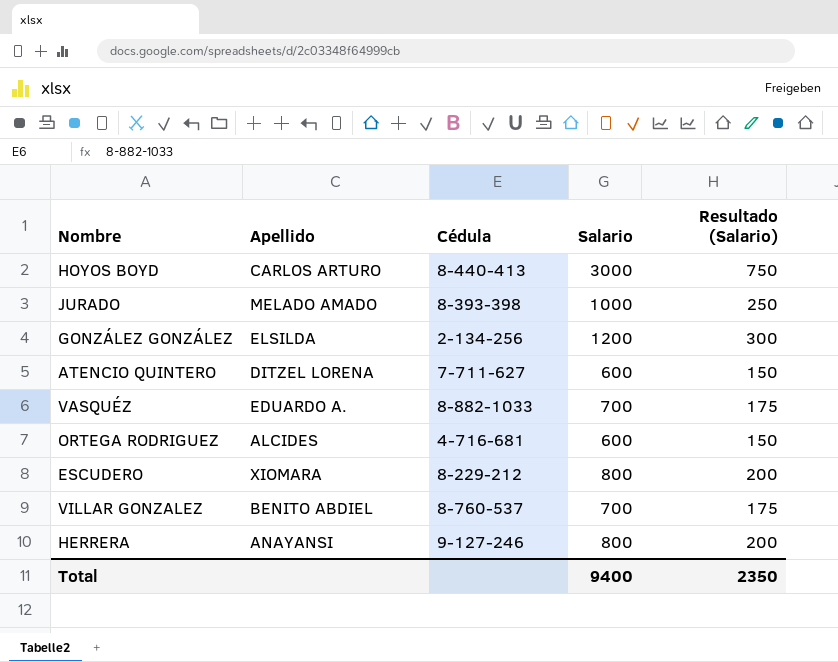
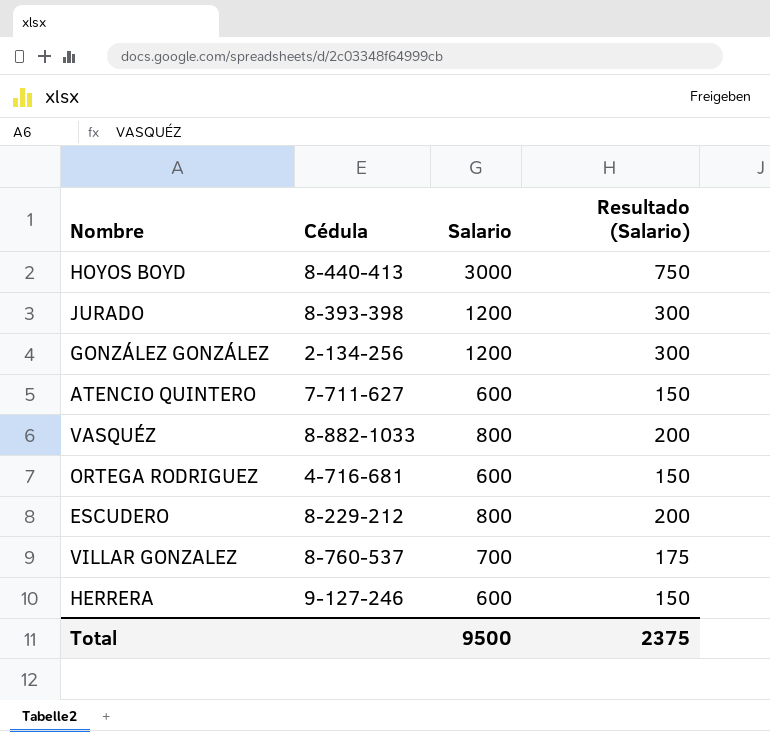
column Apellido | position: 2 -> none
JURADO | Salario: 1000 -> 1200
JURADO | Resultado (Salario): 250 -> 300
VASQUÉZ | Salario: 700 -> 800
VASQUÉZ | Resultado (Salario): 175 -> 200
HERRERA | Salario: 800 -> 600
HERRERA | Resultado (Salario): 200 -> 150
Total | Salario: 9400 -> 9500
Total | Resultado (Salario): 2350 -> 2375

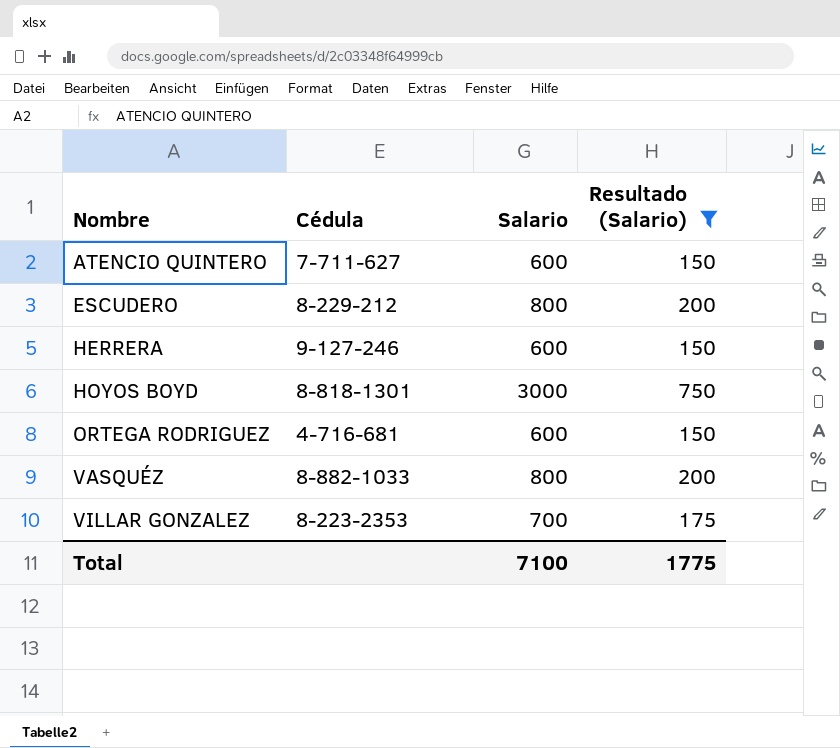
filter: none -> Resultado (Salario) != 300
row order: none -> Nombre ascending
HOYOS BOYD | Cédula: 8-440-413 -> 8-818-1301
VILLAR GONZALEZ | Cédula: 8-760-537 -> 8-223-2353
Total | Salario: 9500 -> 7100
Total | Resultado (Salario): 2375 -> 1775

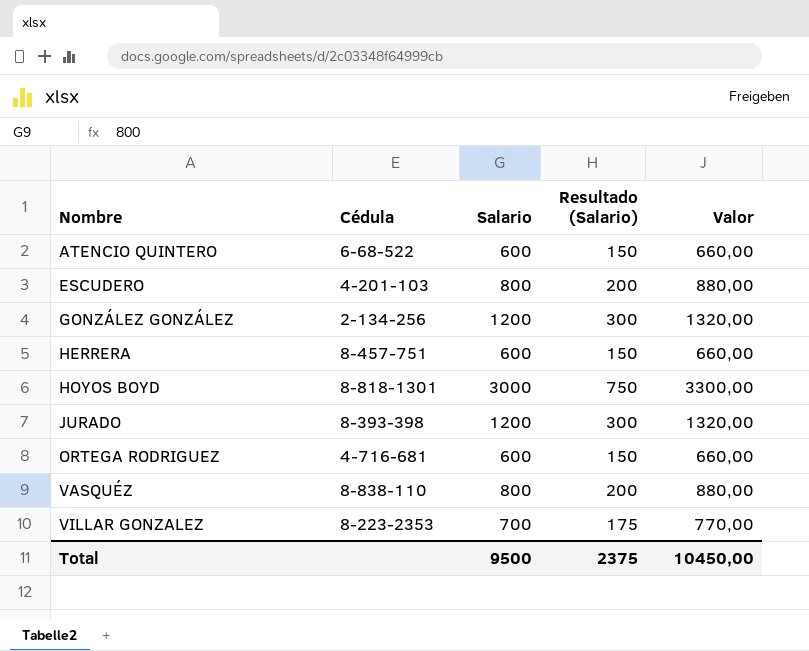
filter: Resultado (Salario) != 300 -> none
column Valor | formula: none -> [Salario] * 1,1
ATENCIO QUINTERO | Cédula: 7-711-627 -> 6-68-522
ESCUDERO | Cédula: 8-229-212 -> 4-201-103
HERRERA | Cédula: 9-127-246 -> 8-457-751
VASQUÉZ | Cédula: 8-882-1033 -> 8-838-110
Total | Salario: 7100 -> 9500
Total | Resultado (Salario): 1775 -> 2375

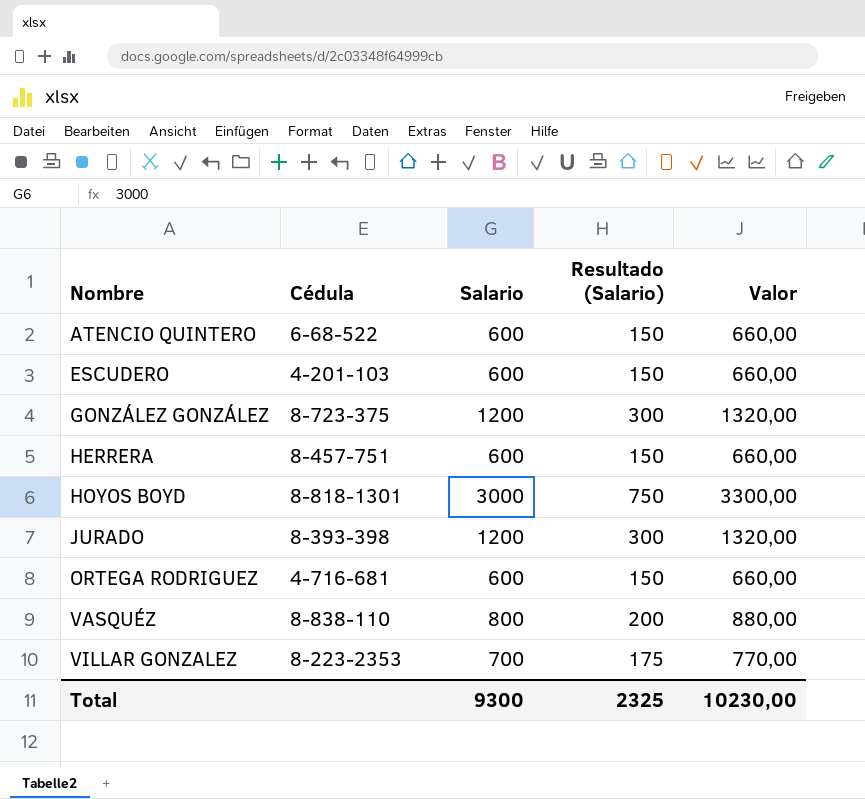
ESCUDERO | Salario: 800 -> 600
ESCUDERO | Resultado (Salario): 200 -> 150
ESCUDERO | Valor: 880,00 -> 660,00
GONZÁLEZ GONZÁLEZ | Cédula: 2-134-256 -> 8-723-375
Total | Salario: 9500 -> 9300
Total | Resultado (Salario): 2375 -> 2325
Total | Valor: 10450,00 -> 10230,00

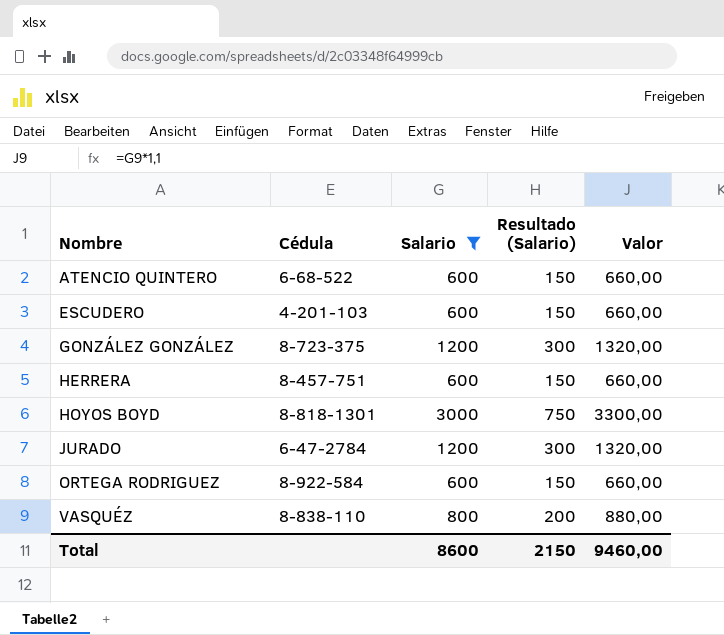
filter: none -> Salario != 700
JURADO | Cédula: 8-393-398 -> 6-47-2784
ORTEGA RODRIGUEZ | Cédula: 4-716-681 -> 8-922-584
Total | Salario: 9300 -> 8600
Total | Resultado (Salario): 2325 -> 2150
Total | Valor: 10230,00 -> 9460,00

